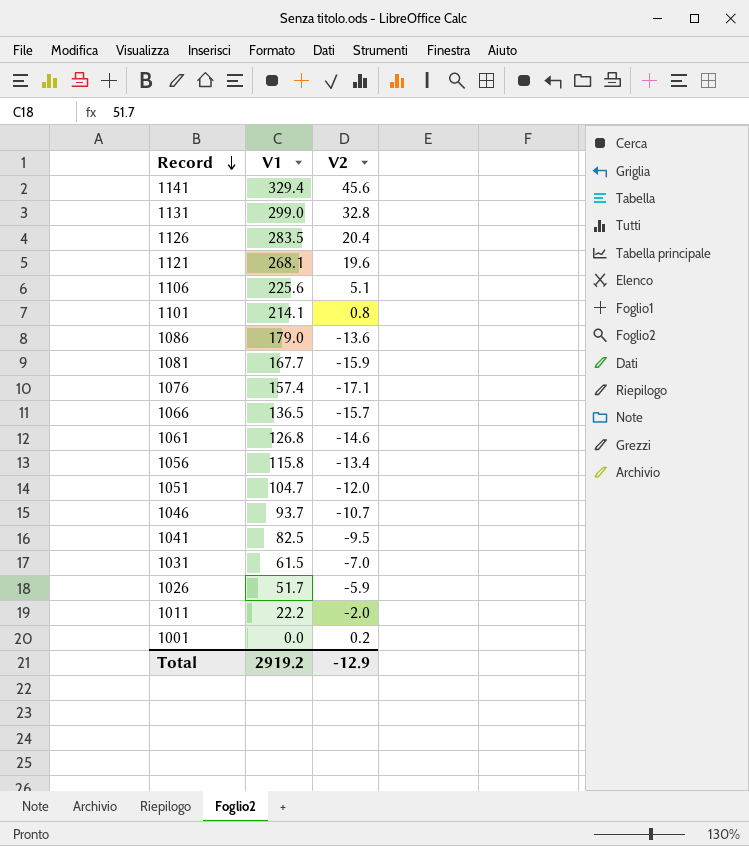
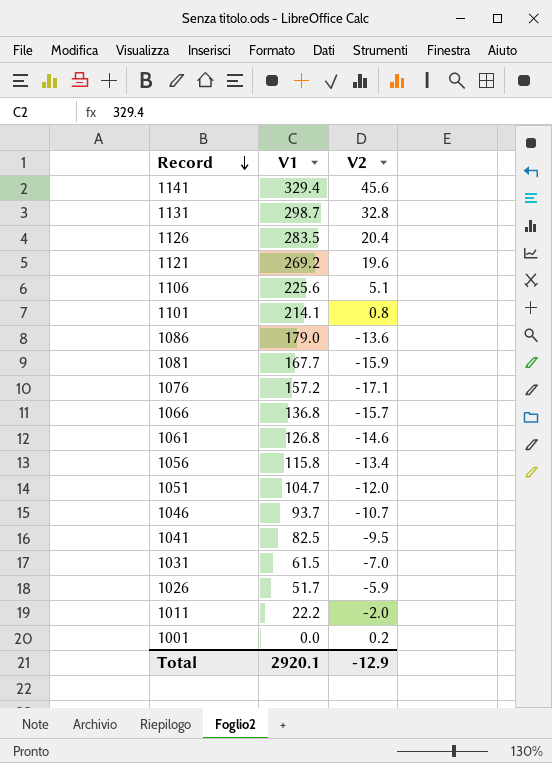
1131 | V1: 299.0 -> 298.7
1121 | V1: 268.1 -> 269.2
1076 | V1: 157.4 -> 157.2
1066 | V1: 136.5 -> 136.8
Total | V1: 2919.2 -> 2920.1

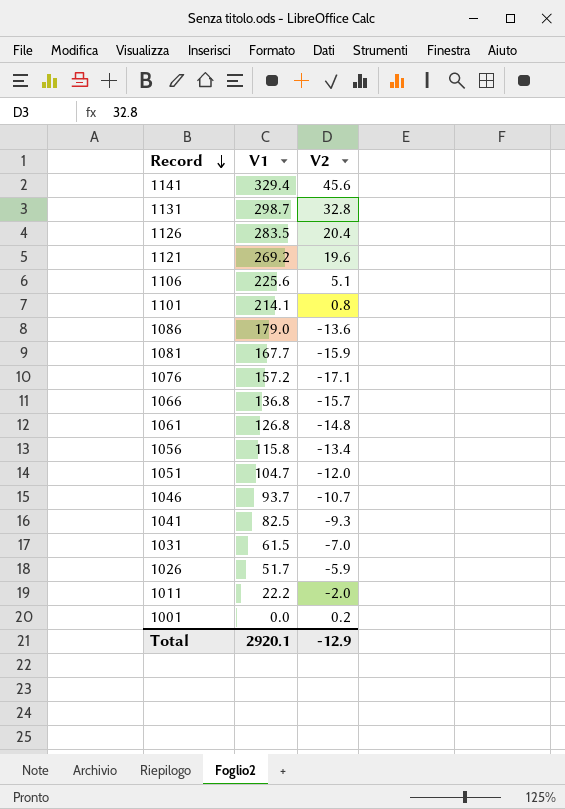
1061 | V2: -14.6 -> -14.8
1041 | V2: -9.5 -> -9.3

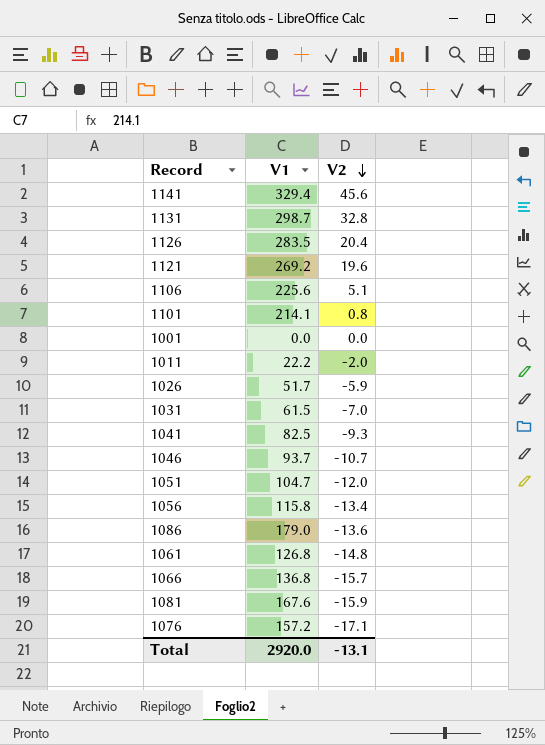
row order: Record descending -> V2 descending
1001 | V2: 0.2 -> 0.0
1081 | V1: 167.7 -> 167.6
Total | V1: 2920.1 -> 2920.0
Total | V2: -12.9 -> -13.1

